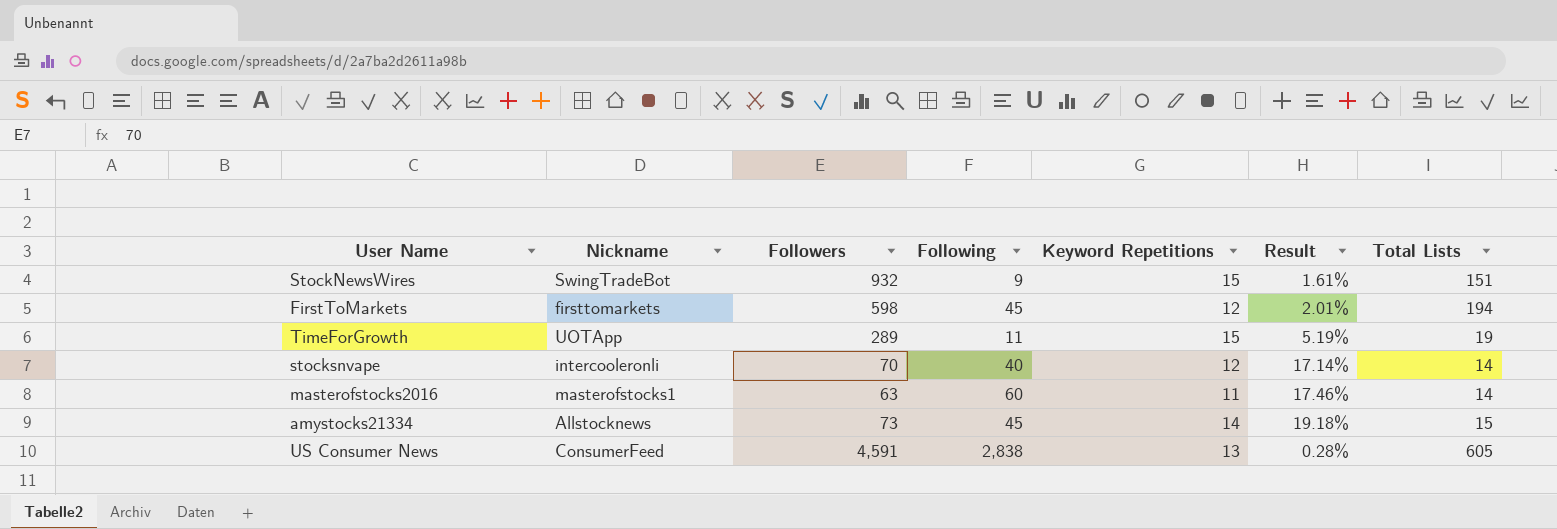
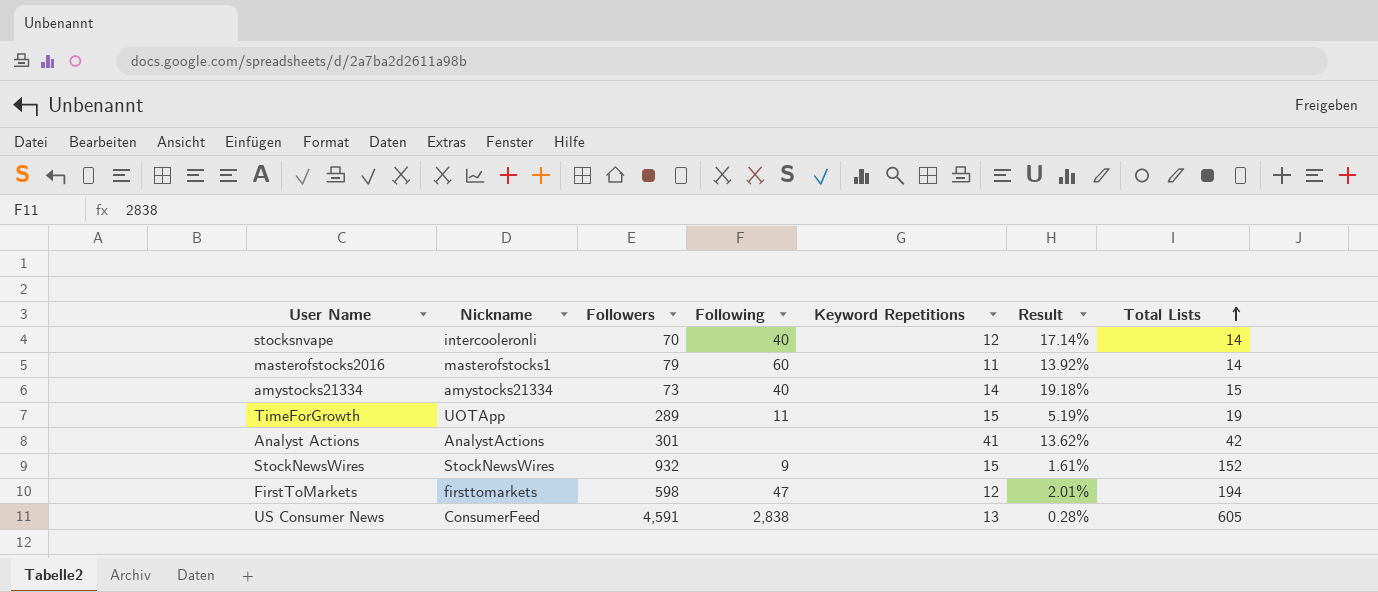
row order: none -> Total Lists ascending
masterofstocks2016 | Followers: 63 -> 79
masterofstocks2016 | Result: 17.46% -> 13.92%
amystocks21334 | Nickname: Allstocknews -> amystocks21334
amystocks21334 | Following: 45 -> 40
row Analyst Actions: none -> AnalystActions | 301 | none | 41 | 13.62% | 42
StockNewsWires | Nickname: SwingTradeBot -> StockNewsWires
StockNewsWires | Total Lists: 151 -> 152
FirstToMarkets | Following: 45 -> 47

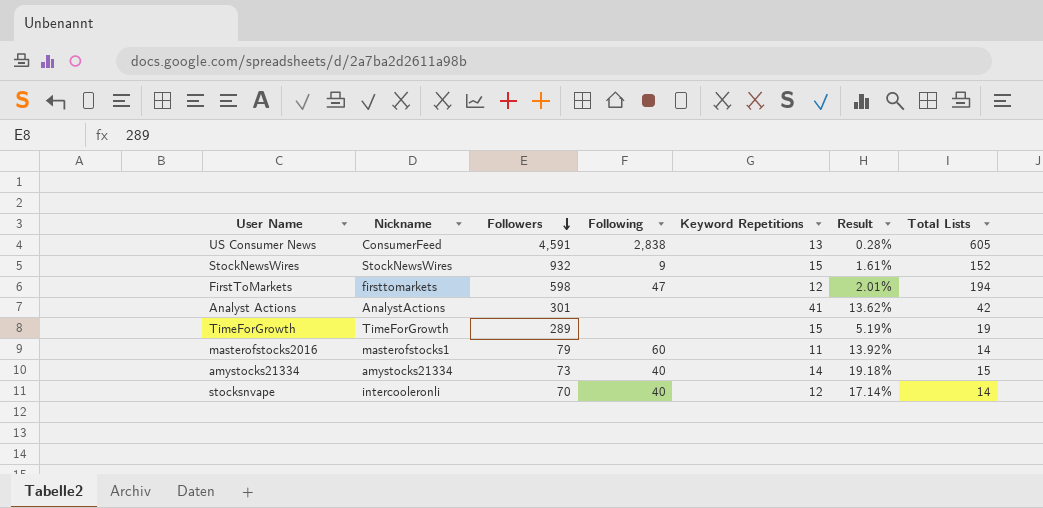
row order: Total Lists ascending -> Followers descending
TimeForGrowth | Nickname: UOTApp -> TimeForGrowth
TimeForGrowth | Following: 11 -> none

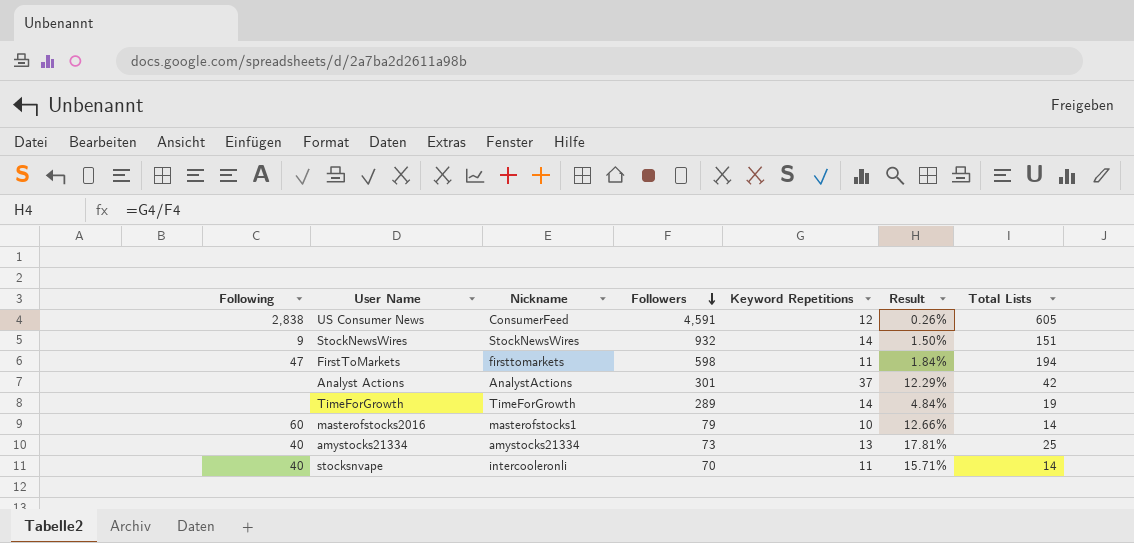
column Following | position: 4 -> 1
US Consumer News | Keyword Repetitions: 13 -> 12
US Consumer News | Result: 0.28% -> 0.26%
StockNewsWires | Keyword Repetitions: 15 -> 14
StockNewsWires | Result: 1.61% -> 1.50%
StockNewsWires | Total Lists: 152 -> 151
FirstToMarkets | Keyword Repetitions: 12 -> 11
FirstToMarkets | Result: 2.01% -> 1.84%
Analyst Actions | Keyword Repetitions: 41 -> 37
Analyst Actions | Result: 13.62% -> 12.29%
TimeForGrowth | Keyword Repetitions: 15 -> 14
TimeForGrowth | Result: 5.19% -> 4.84%
masterofstocks2016 | Keyword Repetitions: 11 -> 10
masterofstocks2016 | Result: 13.92% -> 12.66%
amystocks21334 | Keyword Repetitions: 14 -> 13
amystocks21334 | Result: 19.18% -> 17.81%
amystocks21334 | Total Lists: 15 -> 25
stocksnvape | Keyword Repetitions: 12 -> 11
stocksnvape | Result: 17.14% -> 15.71%

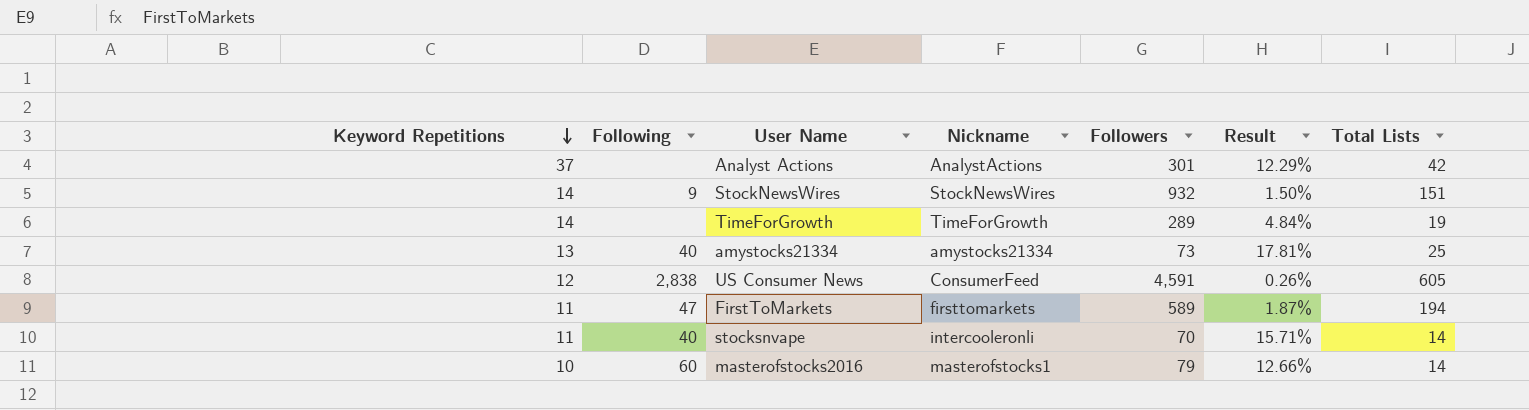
row order: Followers descending -> Keyword Repetitions descending
column Keyword Repetitions | position: 5 -> 1
FirstToMarkets | Followers: 598 -> 589
FirstToMarkets | Result: 1.84% -> 1.87%

